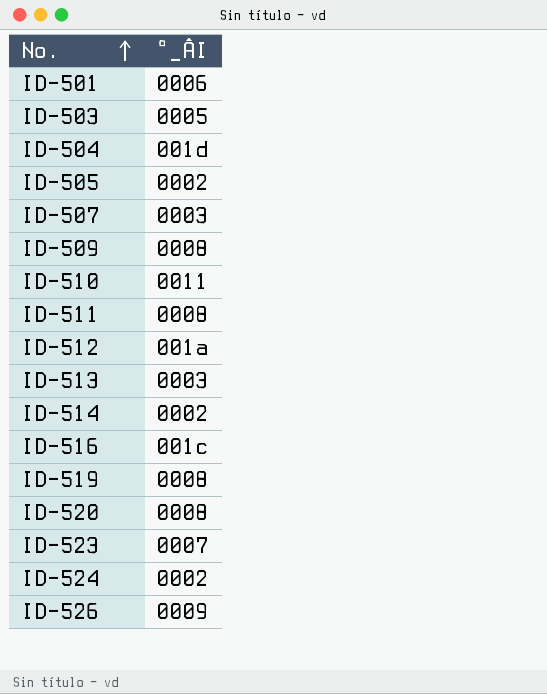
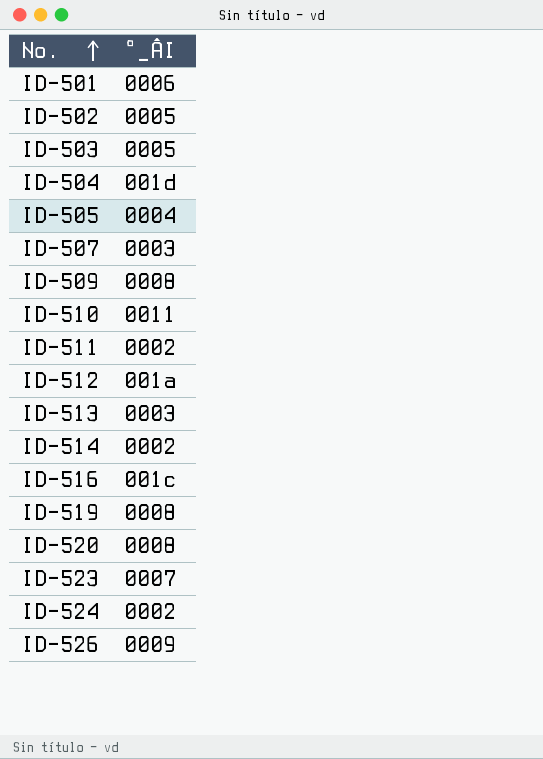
row ID-502: none -> 0005
ID-505 | °_ÂI: 0002 -> 0004
ID-511 | °_ÂI: 0008 -> 0002

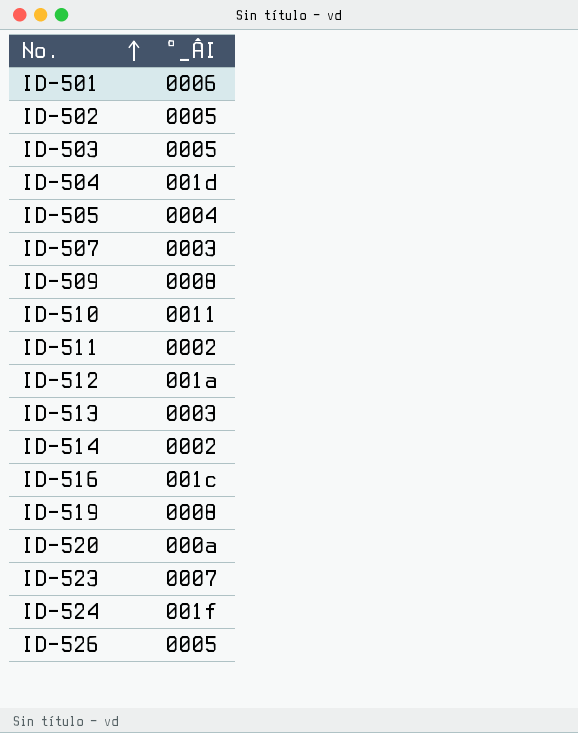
ID-520 | °_ÂI: 0008 -> 000a
ID-524 | °_ÂI: 0002 -> 001f
ID-526 | °_ÂI: 0009 -> 0005

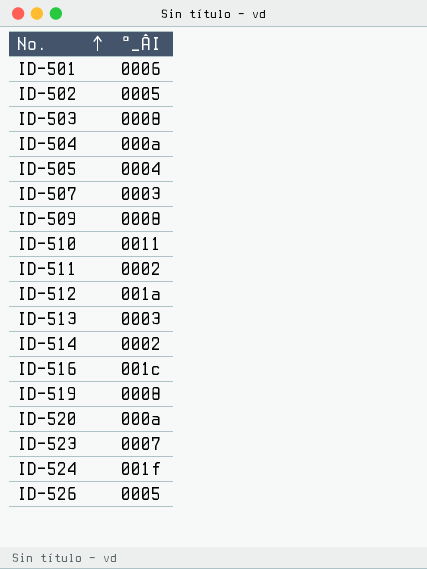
ID-503 | °_ÂI: 0005 -> 0008
ID-504 | °_ÂI: 001d -> 000a

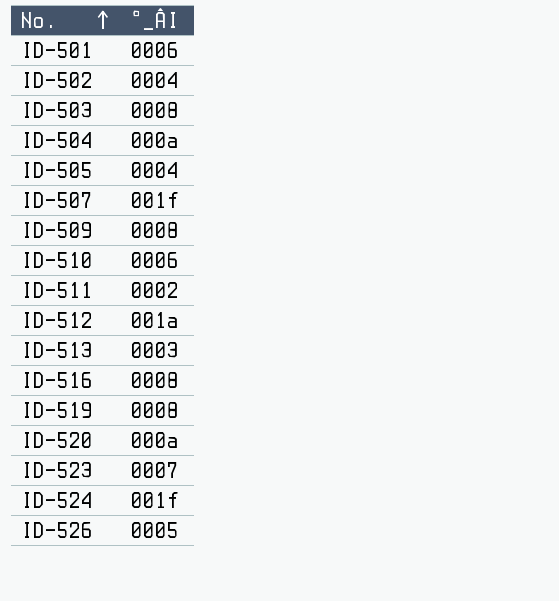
row ID-514: 0002 -> none
ID-502 | °_ÂI: 0005 -> 0004
ID-507 | °_ÂI: 0003 -> 001f
ID-510 | °_ÂI: 0011 -> 0006
ID-516 | °_ÂI: 001c -> 0008

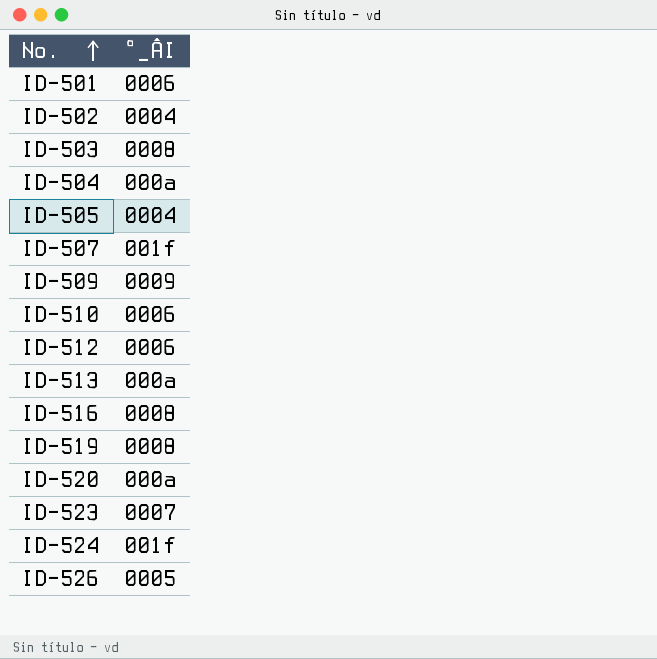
row ID-511: 0002 -> none
ID-509 | °_ÂI: 0008 -> 0009
ID-512 | °_ÂI: 001a -> 0006
ID-513 | °_ÂI: 0003 -> 000a

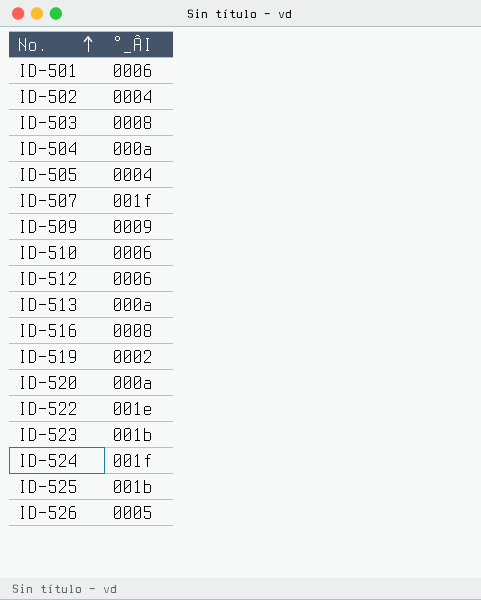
ID-519 | °_ÂI: 0008 -> 0002
row ID-522: none -> 001e
ID-523 | °_ÂI: 0007 -> 001b
row ID-525: none -> 001b

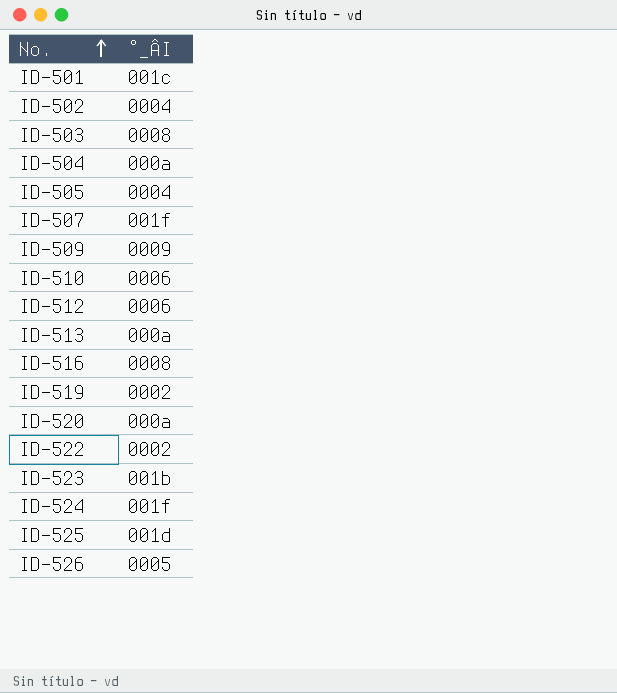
ID-501 | °_ÂI: 0006 -> 001c
ID-522 | °_ÂI: 001e -> 0002
ID-525 | °_ÂI: 001b -> 001d

